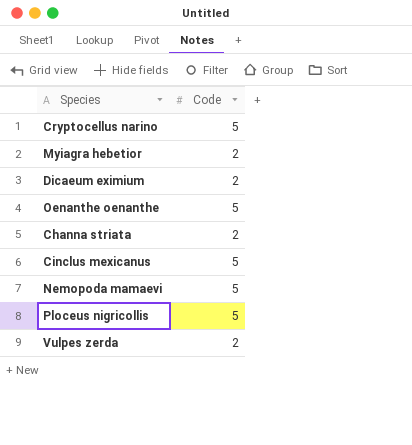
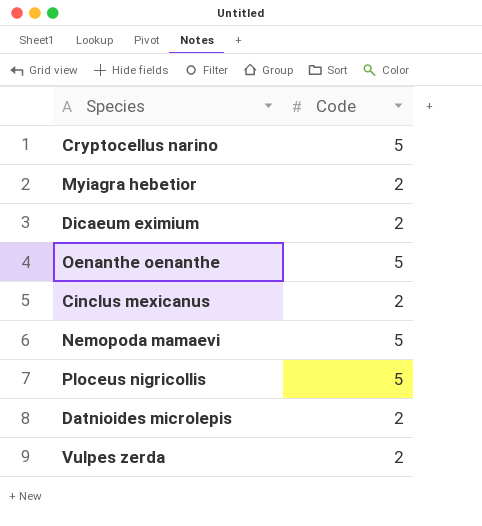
row Channa striata: 2 -> none
Cinclus mexicanus | Code: 5 -> 2
row Datnioides microlepis: none -> 2

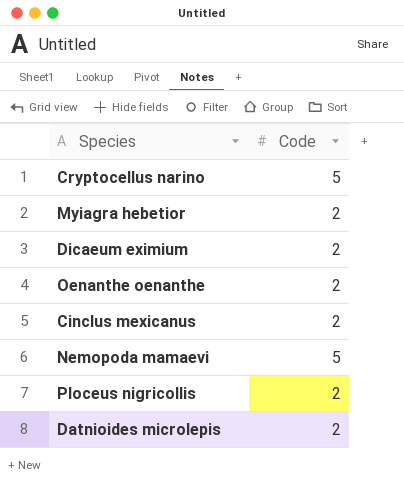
row Vulpes zerda: 2 -> none
Oenanthe oenanthe | Code: 5 -> 2
Ploceus nigricollis | Code: 5 -> 2

